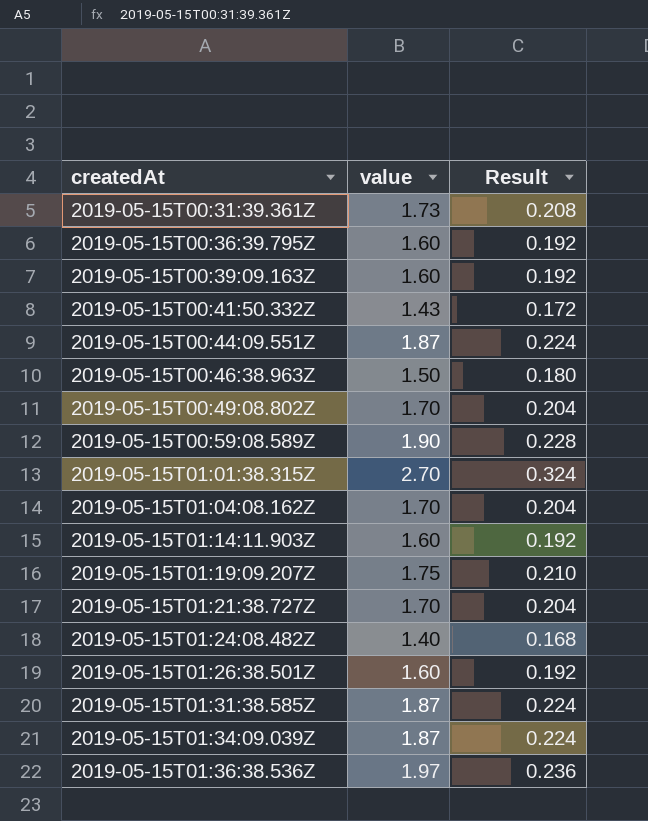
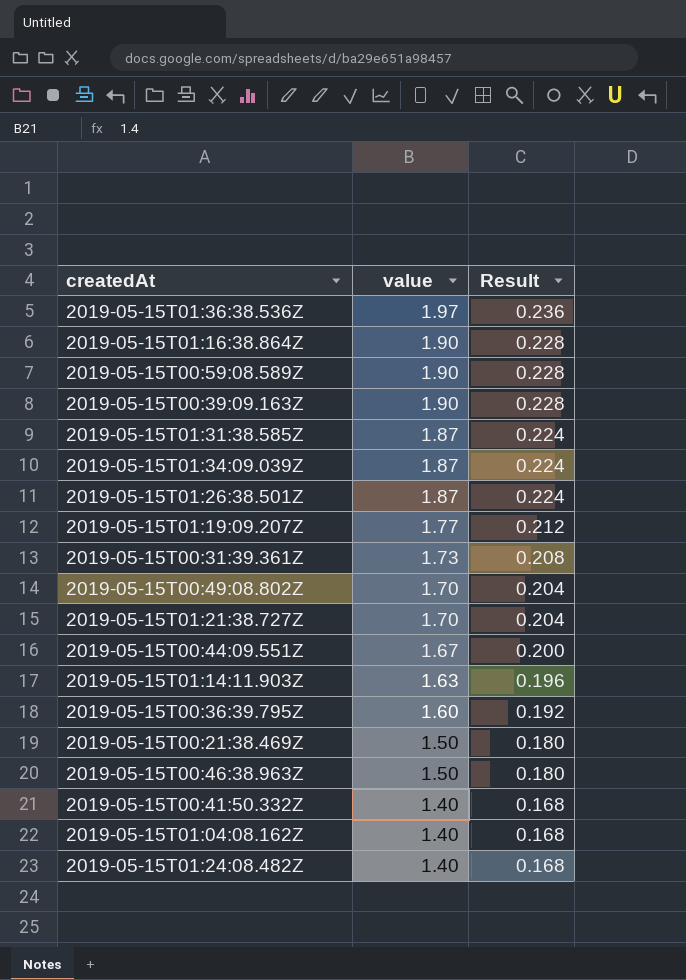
row order: createdAt ascending -> value descending
row 2019-05-15T01:01:38.315Z: 2.70 | 0.324 -> none
row 2019-05-15T01:16:38.864Z: none -> 1.90 | 0.228
2019-05-15T00:39:09.163Z | value: 1.60 -> 1.90
2019-05-15T00:39:09.163Z | Result: 0.192 -> 0.228
2019-05-15T01:26:38.501Z | value: 1.60 -> 1.87
2019-05-15T01:26:38.501Z | Result: 0.192 -> 0.224
2019-05-15T01:19:09.207Z | value: 1.75 -> 1.77
2019-05-15T01:19:09.207Z | Result: 0.210 -> 0.212
2019-05-15T00:44:09.551Z | value: 1.87 -> 1.67
2019-05-15T00:44:09.551Z | Result: 0.224 -> 0.200
2019-05-15T01:14:11.903Z | value: 1.60 -> 1.63
2019-05-15T01:14:11.903Z | Result: 0.192 -> 0.196
row 2019-05-15T00:21:38.469Z: none -> 1.50 | 0.180
2019-05-15T00:41:50.332Z | value: 1.43 -> 1.40
2019-05-15T00:41:50.332Z | Result: 0.172 -> 0.168
2019-05-15T01:04:08.162Z | value: 1.70 -> 1.40
2019-05-15T01:04:08.162Z | Result: 0.204 -> 0.168

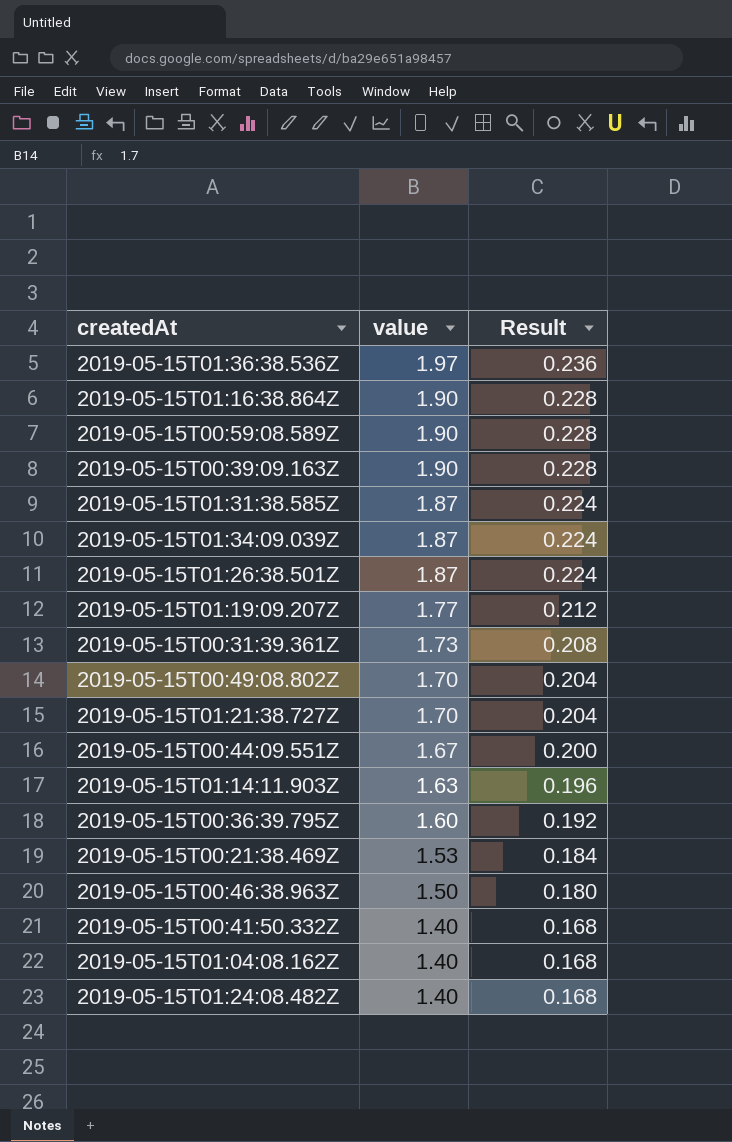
2019-05-15T00:21:38.469Z | value: 1.50 -> 1.53
2019-05-15T00:21:38.469Z | Result: 0.180 -> 0.184

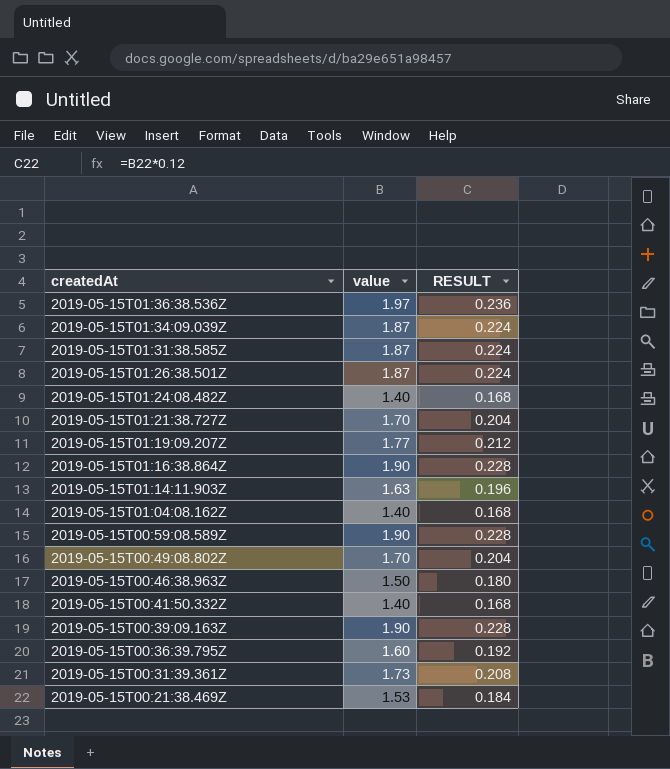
row order: value descending -> createdAt descending
column name: Result -> RESULT
row 2019-05-15T00:44:09.551Z: 1.67 | 0.200 -> none

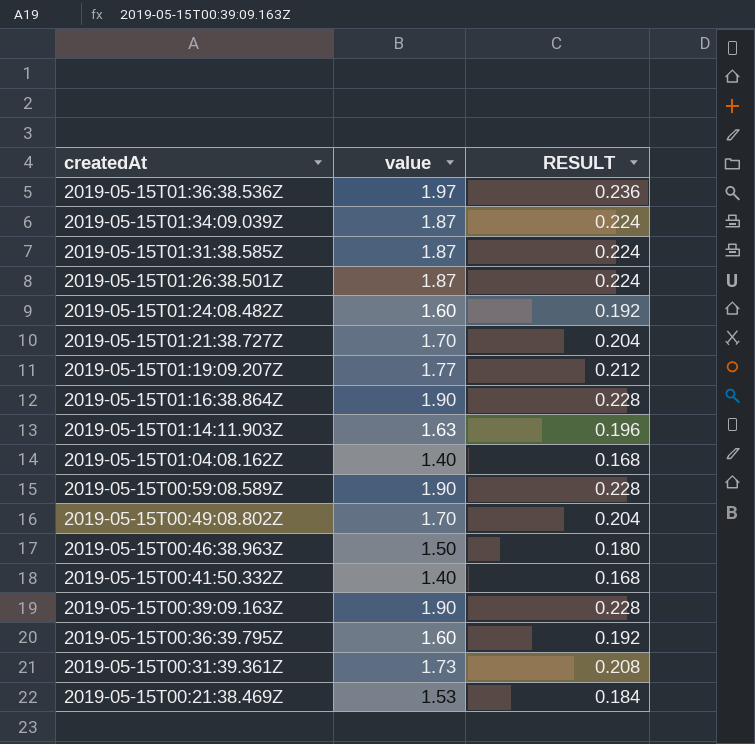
2019-05-15T01:24:08.482Z | value: 1.40 -> 1.60
2019-05-15T01:24:08.482Z | RESULT: 0.168 -> 0.192

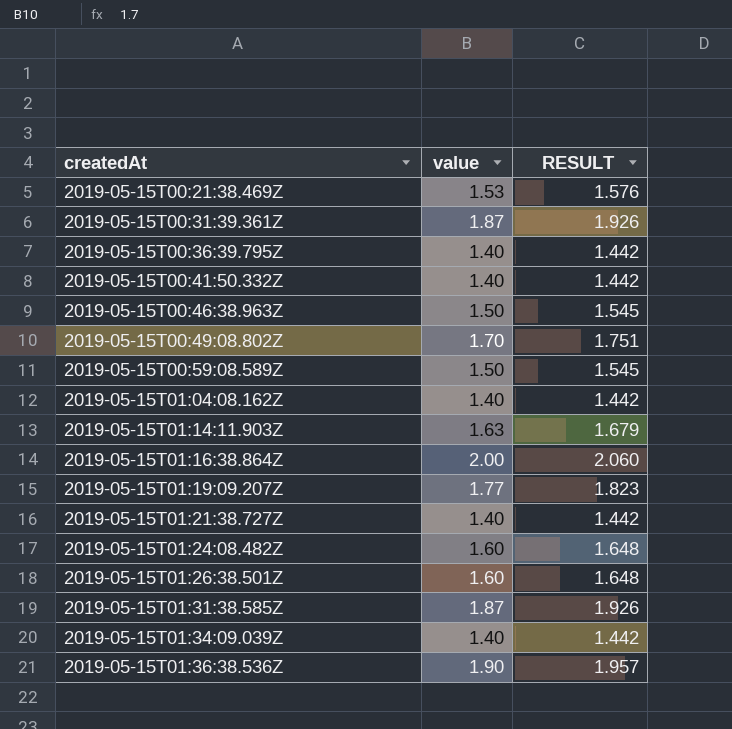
row order: createdAt descending -> createdAt ascending
column RESULT | formula: [value] * 0.12 -> [value] * 1.03
row 2019-05-15T00:39:09.163Z: 1.90 | 0.228 -> none
2019-05-15T00:31:39.361Z | value: 1.73 -> 1.87
2019-05-15T00:36:39.795Z | value: 1.60 -> 1.40
2019-05-15T00:59:08.589Z | value: 1.90 -> 1.50
2019-05-15T01:16:38.864Z | value: 1.90 -> 2.00
2019-05-15T01:21:38.727Z | value: 1.70 -> 1.40
2019-05-15T01:26:38.501Z | value: 1.87 -> 1.60
2019-05-15T01:34:09.039Z | value: 1.87 -> 1.40
2019-05-15T01:36:38.536Z | value: 1.97 -> 1.90

